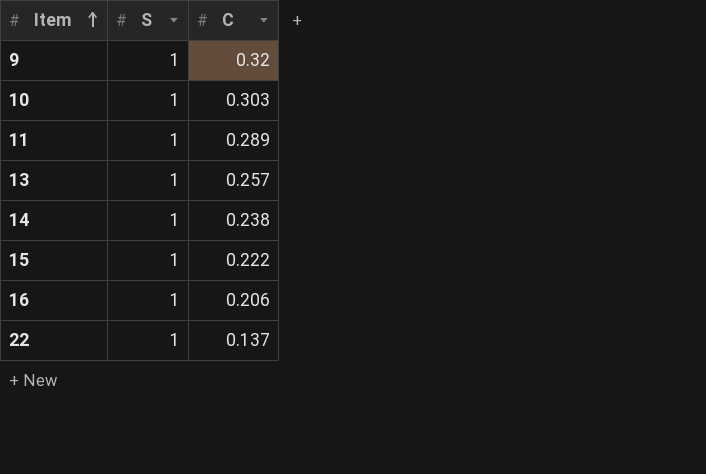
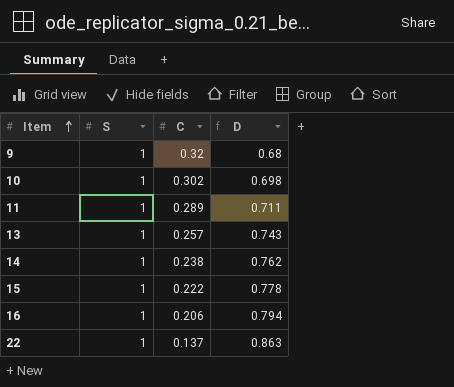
column D | formula: none -> [S] - [C]
10 | C: 0.303 -> 0.302

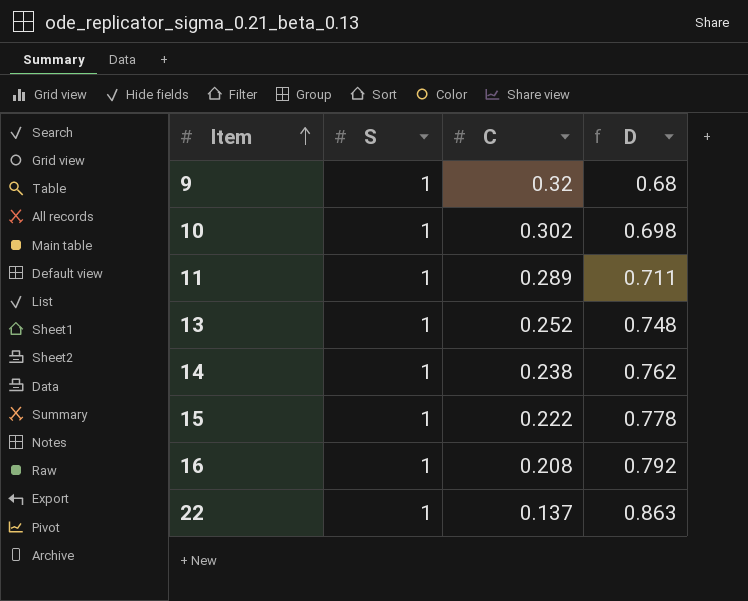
13 | C: 0.257 -> 0.252
13 | D: 0.743 -> 0.748
16 | C: 0.206 -> 0.208
16 | D: 0.794 -> 0.792

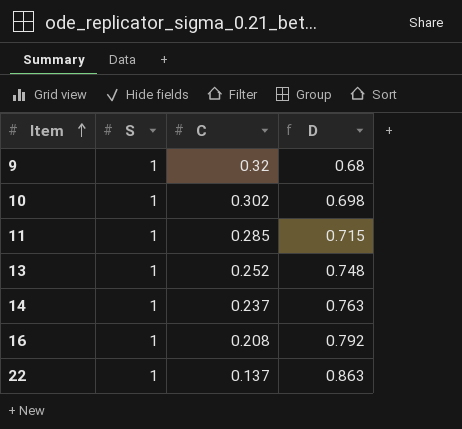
row 15: 1 | 0.222 | 0.778 -> none
11 | C: 0.289 -> 0.285
11 | D: 0.711 -> 0.715
14 | C: 0.238 -> 0.237
14 | D: 0.762 -> 0.763

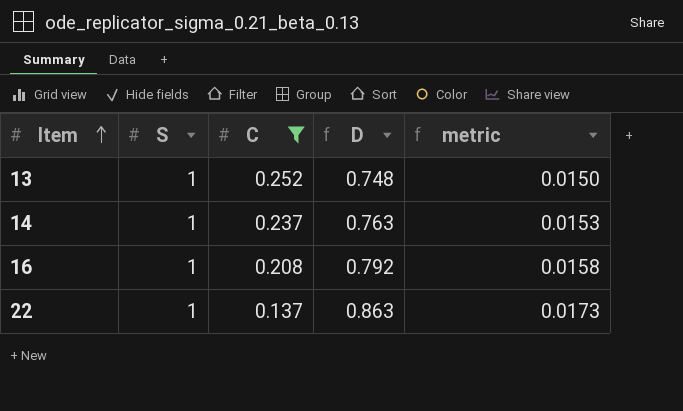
filter: none -> C <= 0.252
column metric | formula: none -> [D] * 0.02

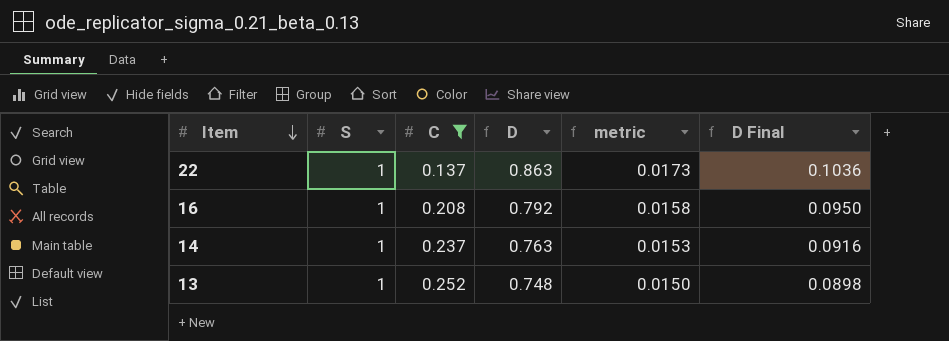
row order: Item ascending -> Item descending
column D Final | formula: none -> [D] * 0.12

